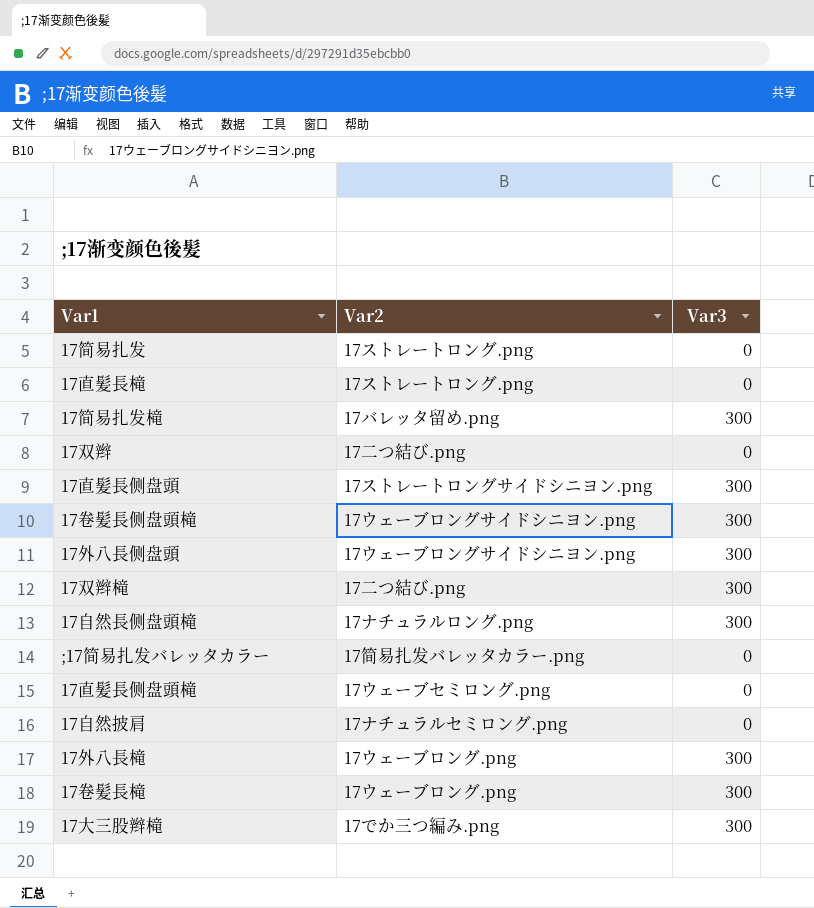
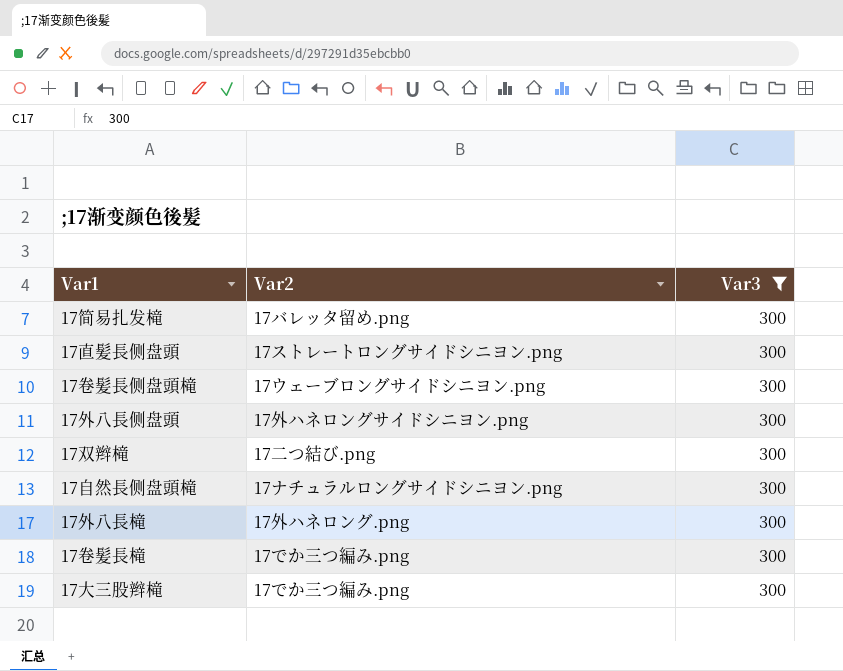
filter: none -> Var3 = 300
17外八長侧盘頭 | Var2: 17ウェーブロングサイドシニヨン.png -> 17外ハネロングサイドシニヨン.png
17自然長侧盘頭槞 | Var2: 17ナチュラルロング.png -> 17ナチュラルロングサイドシニヨン.png
17外八長槞 | Var2: 17ウェーブロング.png -> 17外ハネロング.png
17卷髪長槞 | Var2: 17ウェーブロング.png -> 17でか三つ編み.png

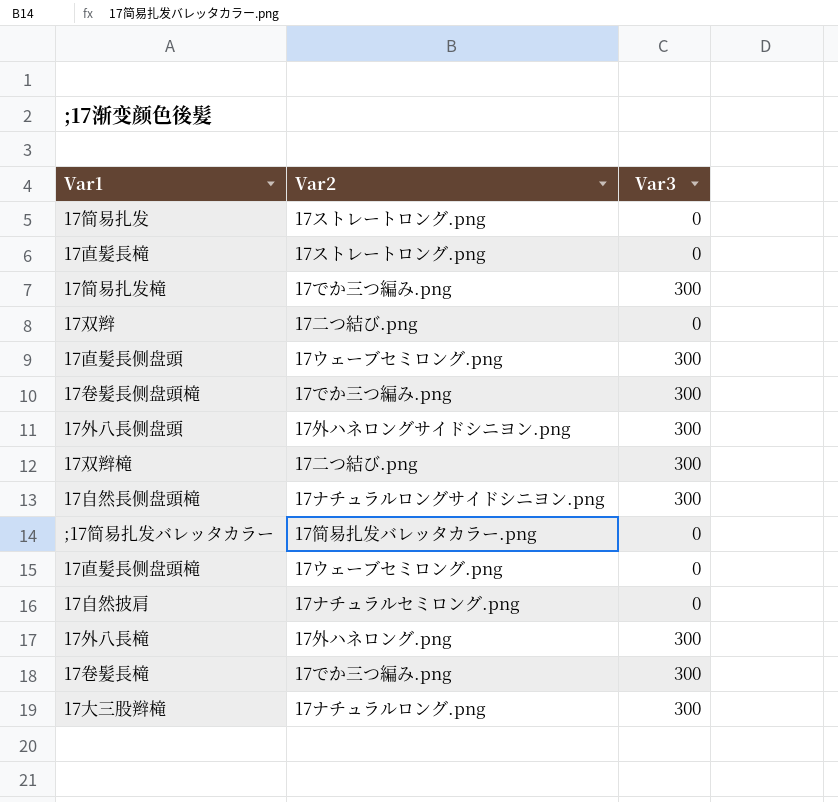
filter: Var3 = 300 -> none
17简易扎发槞 | Var2: 17バレッタ留め.png -> 17でか三つ編み.png
17直髪長侧盘頭 | Var2: 17ストレートロングサイドシニヨン.png -> 17ウェーブセミロング.png
17卷髪長侧盘頭槞 | Var2: 17ウェーブロングサイドシニヨン.png -> 17でか三つ編み.png
17大三股辫槞 | Var2: 17でか三つ編み.png -> 17ナチュラルロング.png

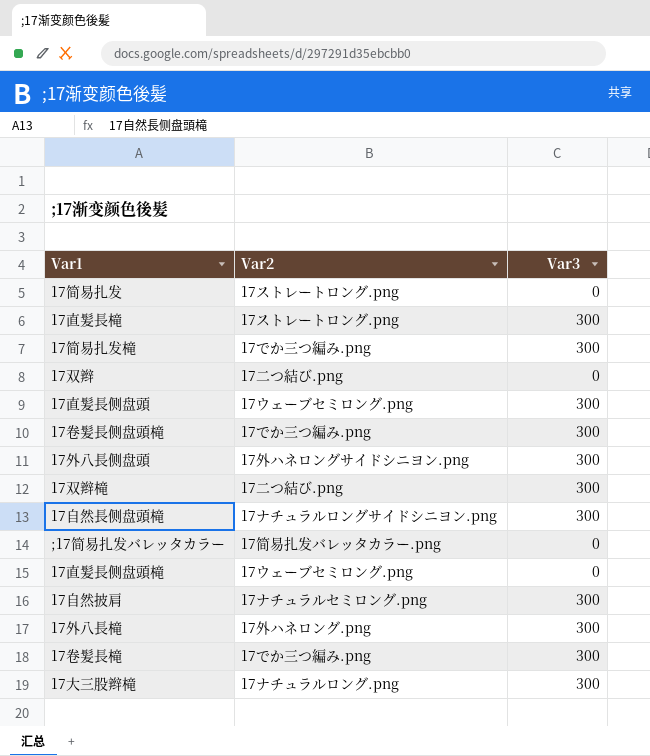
17直髪長槞 | Var3: 0 -> 300
17自然披肩 | Var3: 0 -> 300

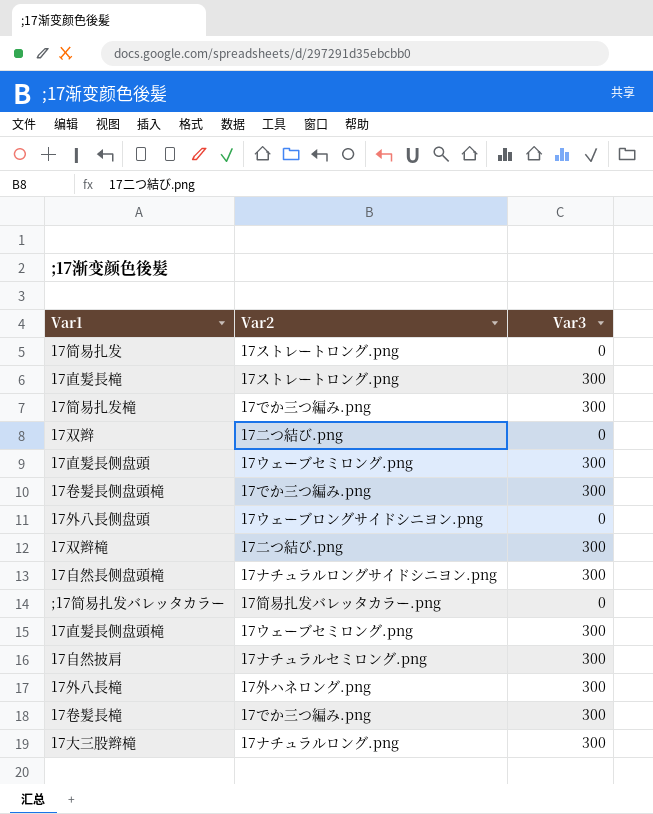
17外八長侧盘頭 | Var2: 17外ハネロングサイドシニヨン.png -> 17ウェーブロングサイドシニヨン.png
17外八長侧盘頭 | Var3: 300 -> 0
17直髪長侧盘頭槞 | Var3: 0 -> 300

